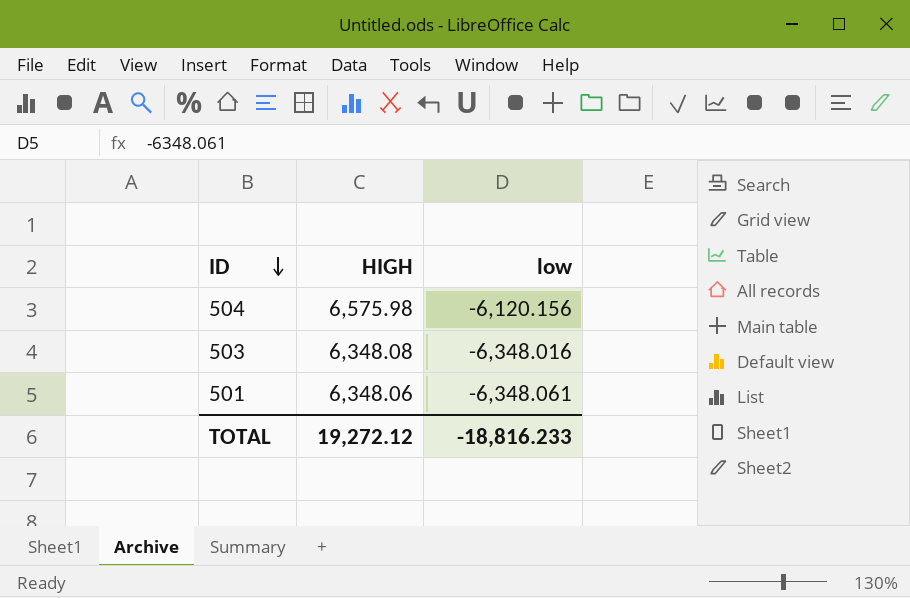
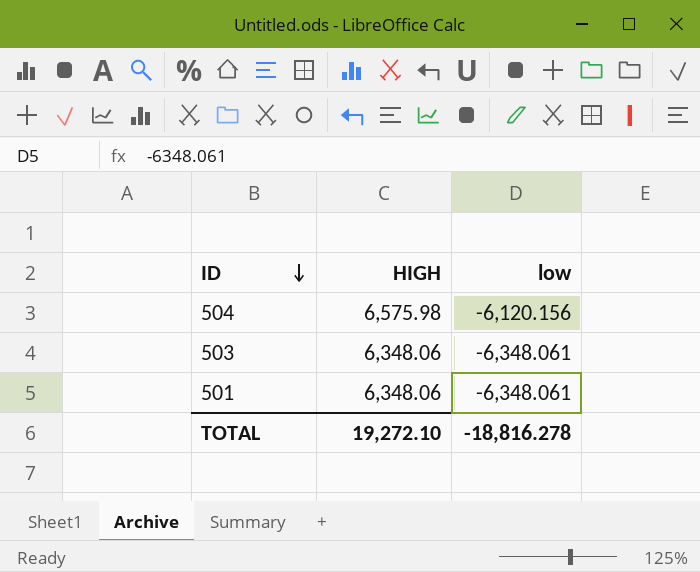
503 | HIGH: 6,348.08 -> 6,348.06
503 | low: -6,348.016 -> -6,348.061
TOTAL | HIGH: 19,272.12 -> 19,272.10
TOTAL | low: -18,816.233 -> -18,816.278

